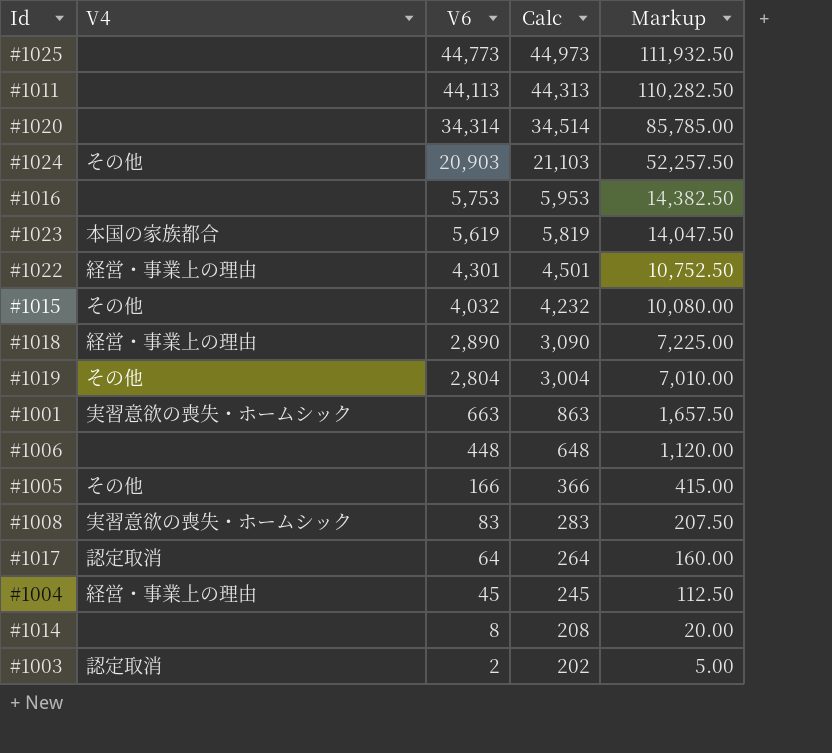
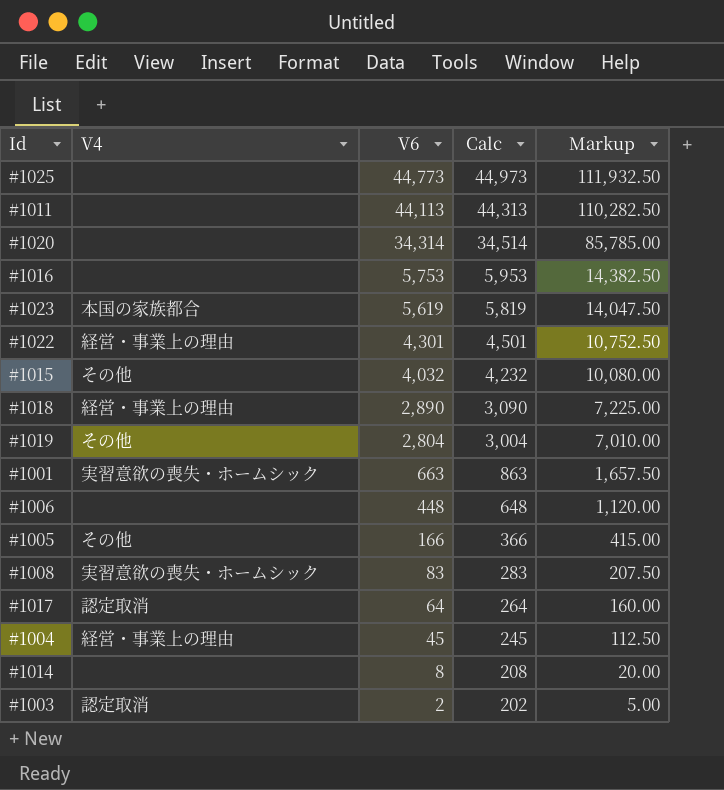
row #1024: その他 | 20,903 | 21,103 | 52,257.50 -> none

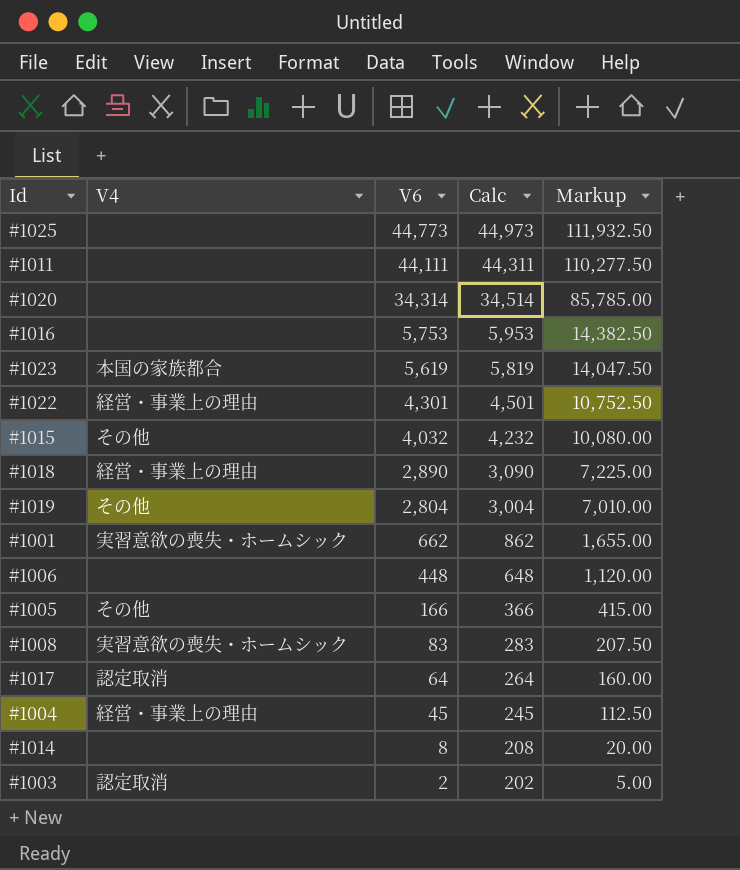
#1011 | V6: 44,113 -> 44,111
#1011 | Calc: 44,313 -> 44,311
#1011 | Markup: 110,282.50 -> 110,277.50
#1001 | V6: 663 -> 662
#1001 | Calc: 863 -> 862
#1001 | Markup: 1,657.50 -> 1,655.00

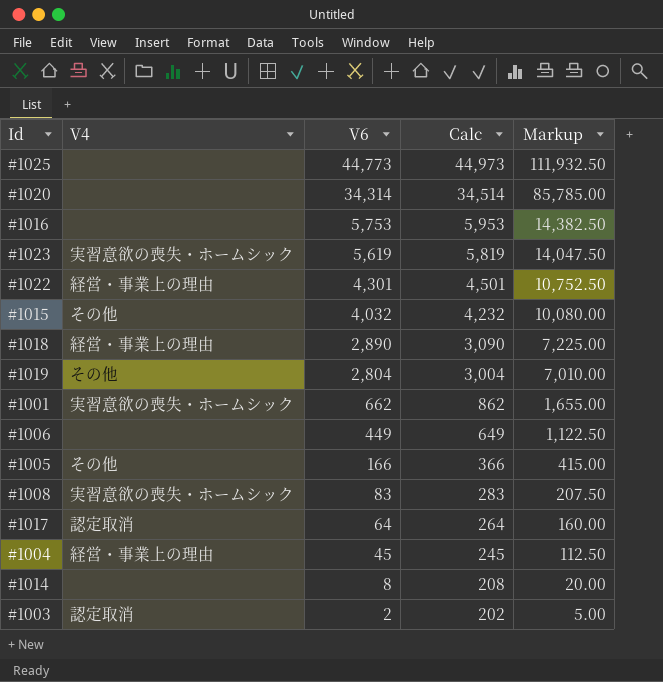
row #1011: none | 44,111 | 44,311 | 110,277.50 -> none
#1023 | V4: 本国の家族都合 -> 実習意欲の喪失・ホームシック
#1006 | V6: 448 -> 449
#1006 | Calc: 648 -> 649
#1006 | Markup: 1,120.00 -> 1,122.50

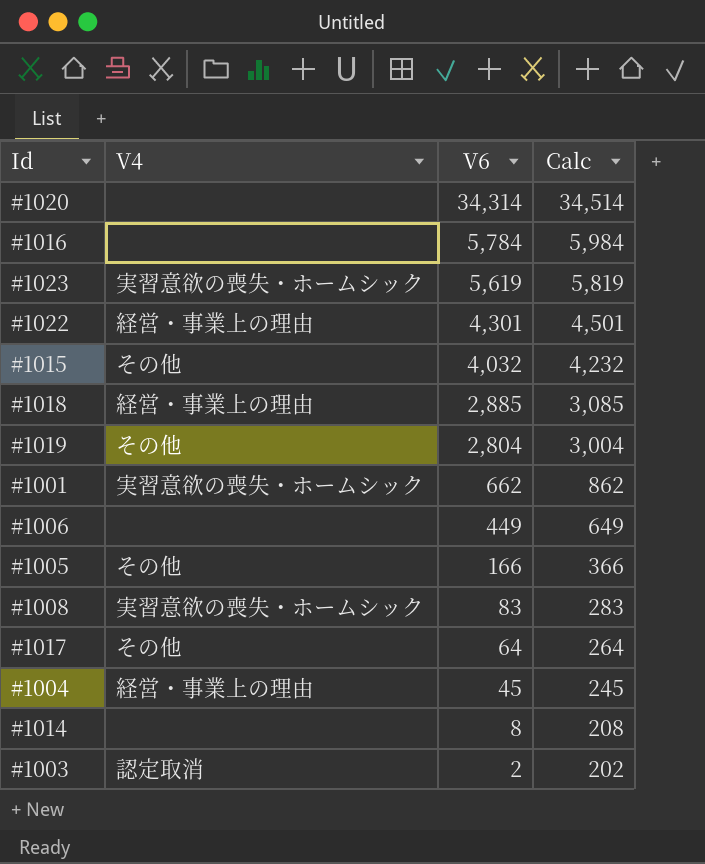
column Markup | formula: [V6] * 2.5 -> none
row #1025: none | 44,773 | 44,973 | 111,932.50 -> none
#1016 | V6: 5,753 -> 5,784
#1016 | Calc: 5,953 -> 5,984
#1018 | V6: 2,890 -> 2,885
#1018 | Calc: 3,090 -> 3,085
#1017 | V4: 認定取消 -> その他

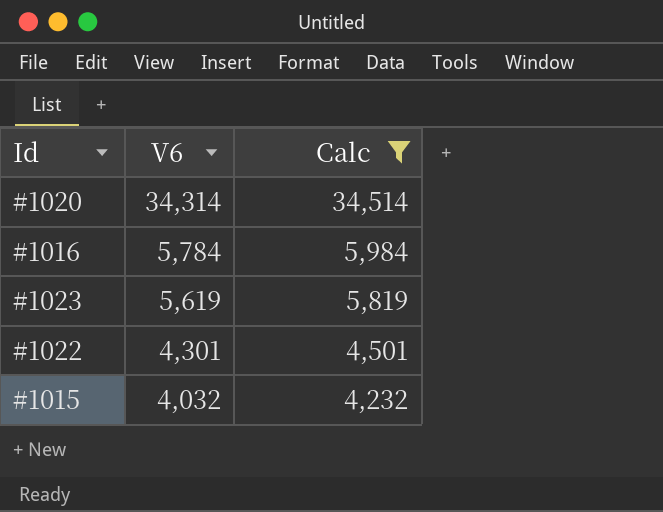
filter: none -> Calc >= 4,232
column V4 | position: 2 -> none

